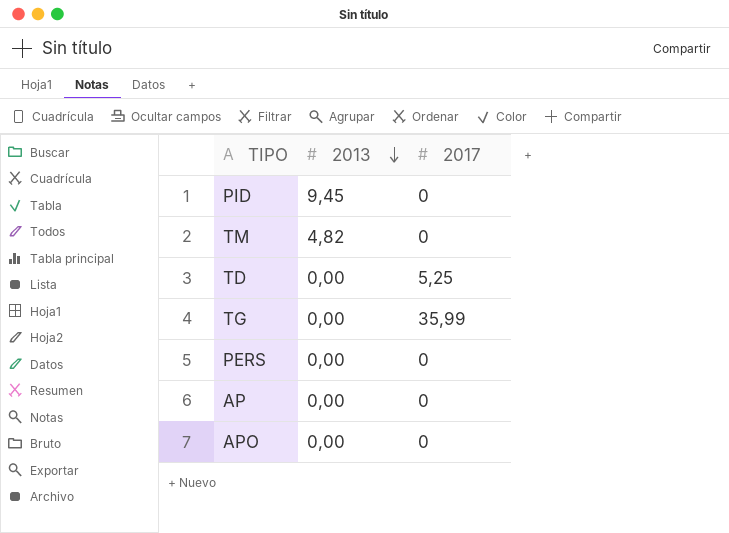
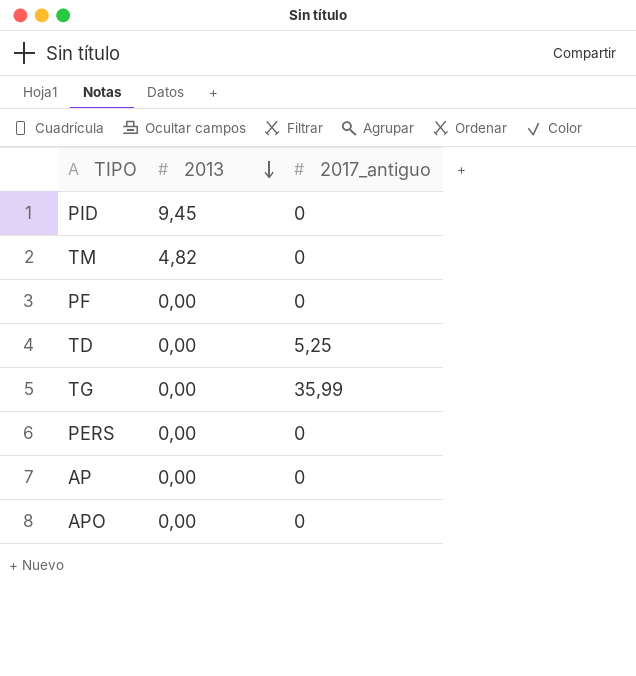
column name: 2017 -> 2017_antiguo
row PF: none -> 0,00 | 0

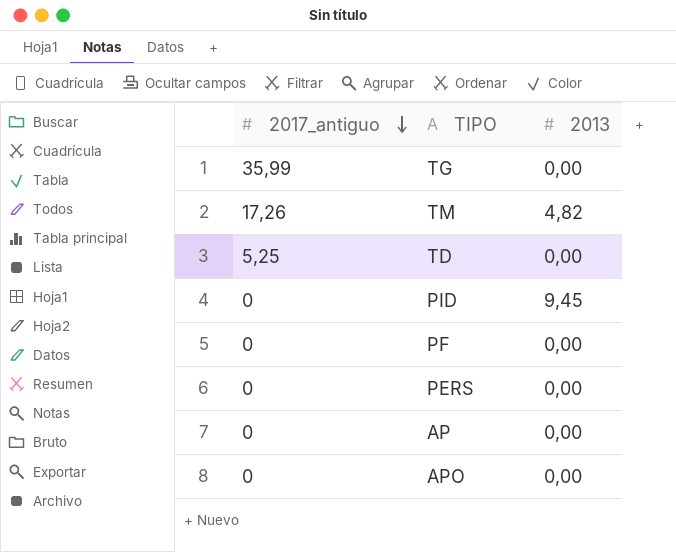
row order: 2013 descending -> 2017_antiguo descending
column 2017_antiguo | position: 3 -> 1
TM | 2017_antiguo: 0 -> 17,26

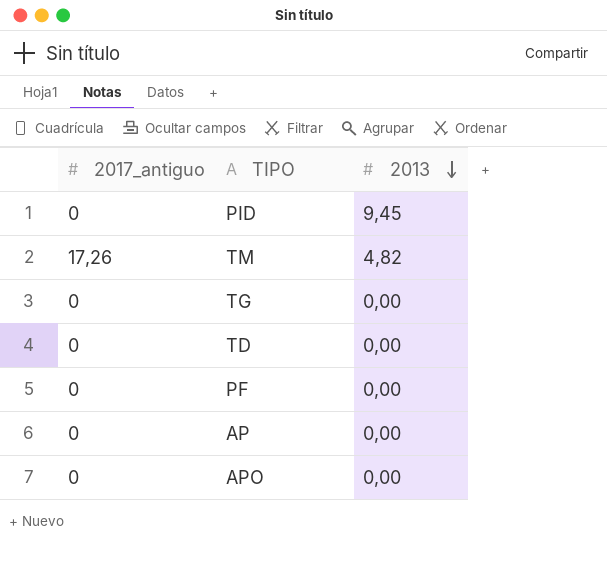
row order: 2017_antiguo descending -> 2013 descending
row PERS: 0 | 0,00 -> none
TG | 2017_antiguo: 35,99 -> 0
TD | 2017_antiguo: 5,25 -> 0

